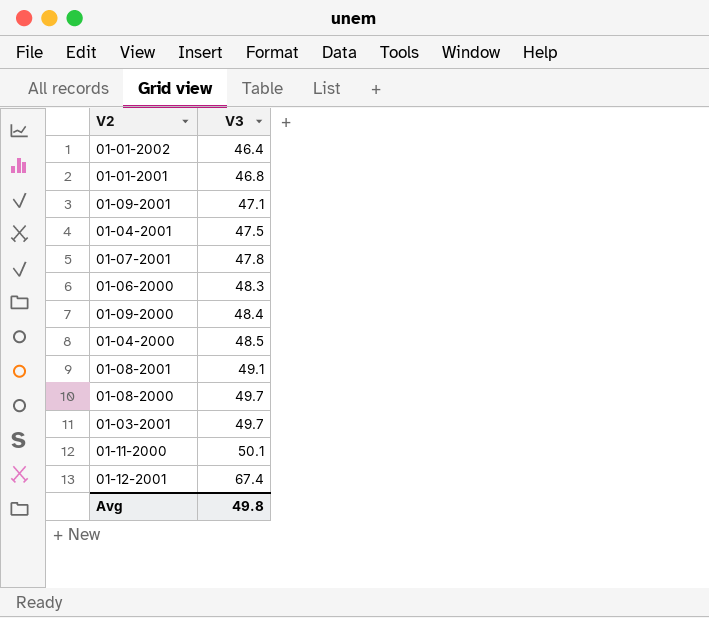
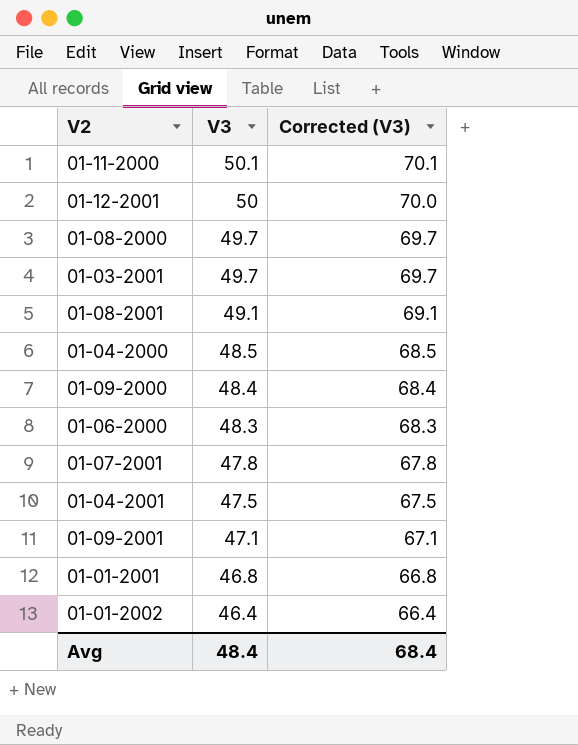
row order: V3 ascending -> V3 descending
column Corrected (V3) | formula: none -> [V3] + 20
01-12-2001 | V3: 67.4 -> 50
Avg | V3: 49.8 -> 48.4

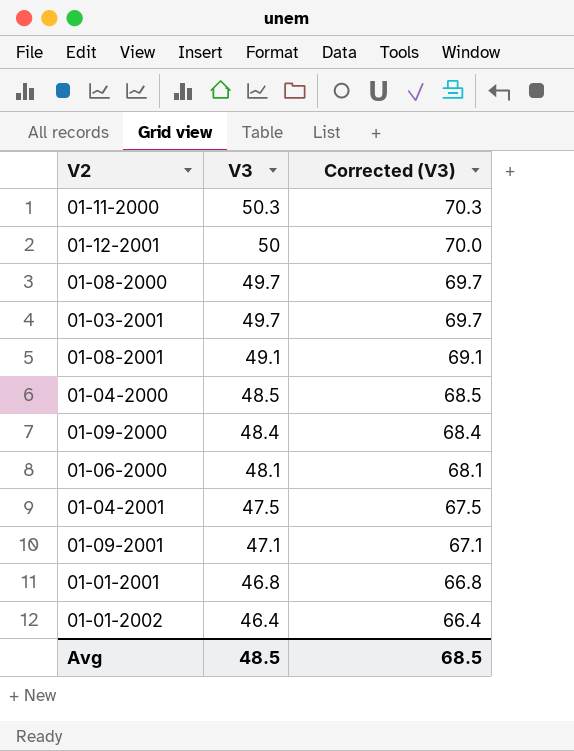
row 01-07-2001: 47.8 | 67.8 -> none
01-11-2000 | V3: 50.1 -> 50.3
01-11-2000 | Corrected (V3): 70.1 -> 70.3
01-06-2000 | V3: 48.3 -> 48.1
01-06-2000 | Corrected (V3): 68.3 -> 68.1
Avg | V3: 48.4 -> 48.5
Avg | Corrected (V3): 68.4 -> 68.5

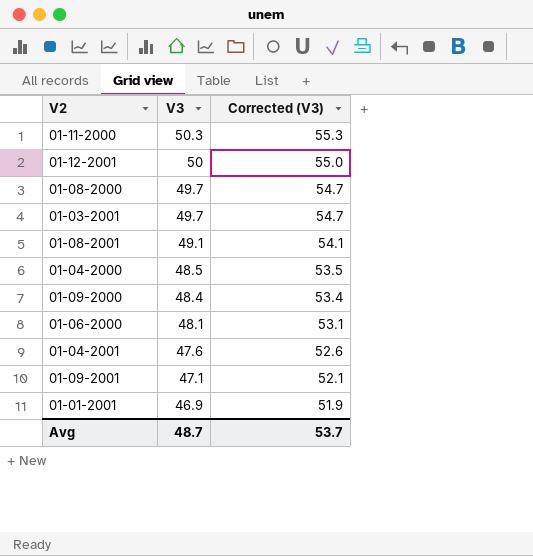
column Corrected (V3) | formula: [V3] + 20 -> [V3] + 5
row 01-01-2002: 46.4 | 66.4 -> none
01-04-2001 | V3: 47.5 -> 47.6
01-01-2001 | V3: 46.8 -> 46.9
Avg | V3: 48.5 -> 48.7
Avg | Corrected (V3): 68.5 -> 53.7

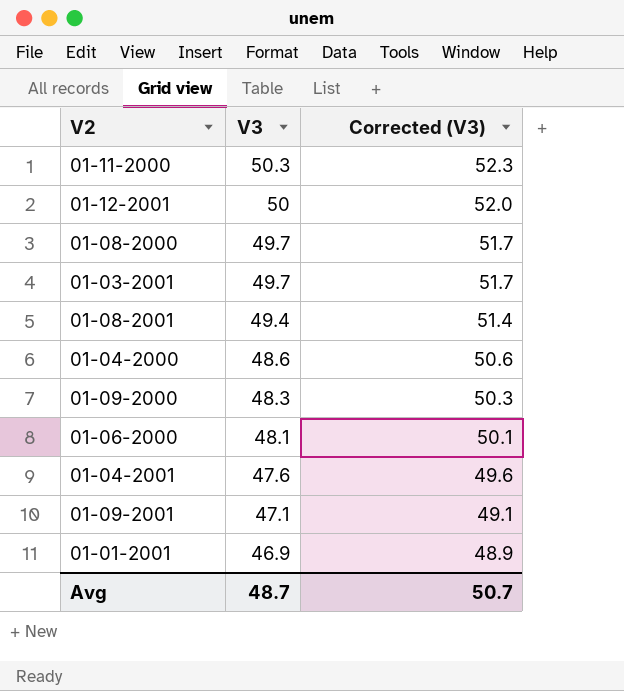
column Corrected (V3) | formula: [V3] + 5 -> [V3] + 2
01-08-2001 | V3: 49.1 -> 49.4
01-04-2000 | V3: 48.5 -> 48.6
01-09-2000 | V3: 48.4 -> 48.3
Avg | Corrected (V3): 53.7 -> 50.7

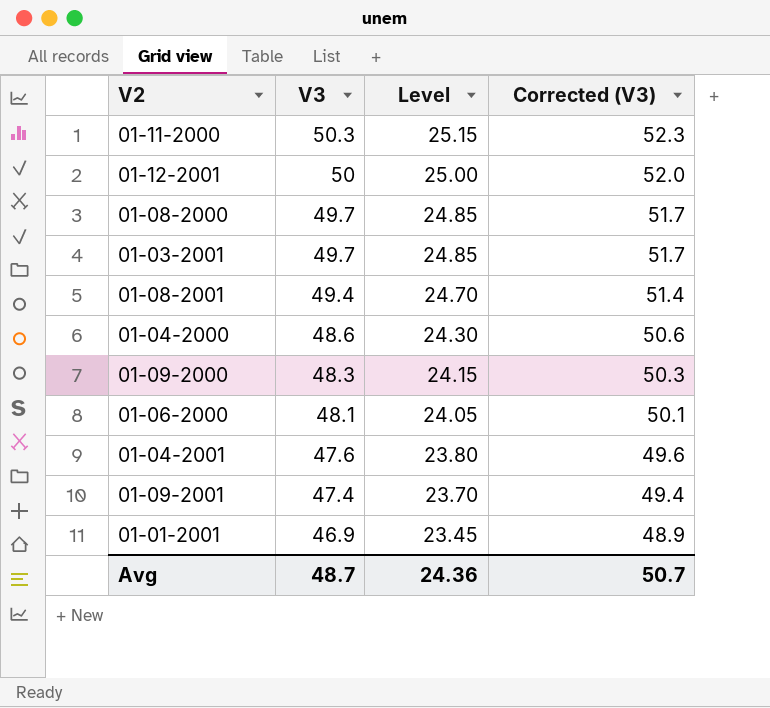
column Level | formula: none -> [V3] * 0.5
01-09-2001 | V3: 47.1 -> 47.4
01-09-2001 | Corrected (V3): 49.1 -> 49.4

